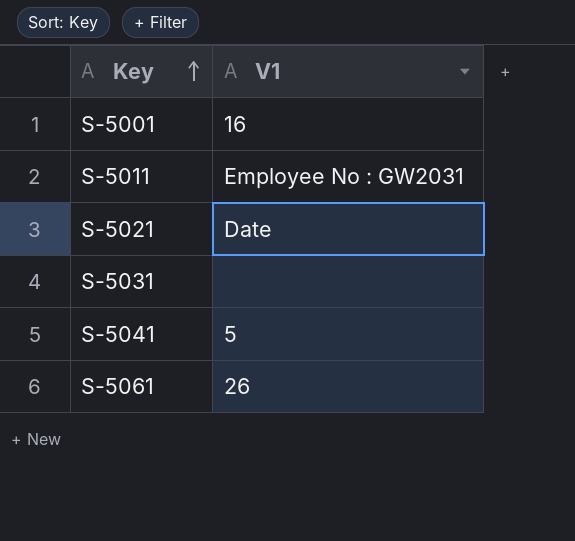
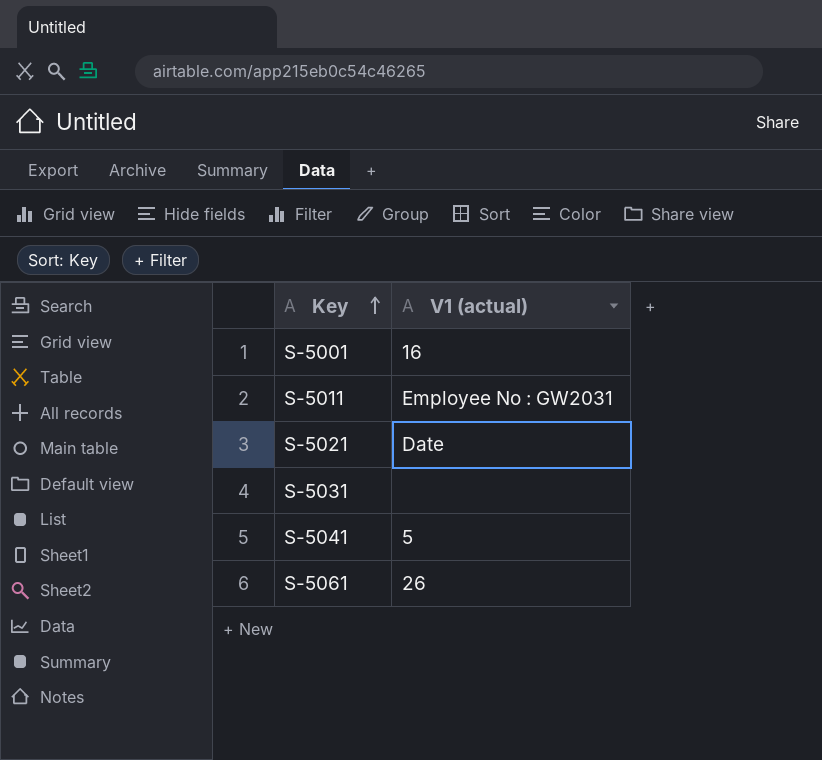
column name: V1 -> V1 (actual)

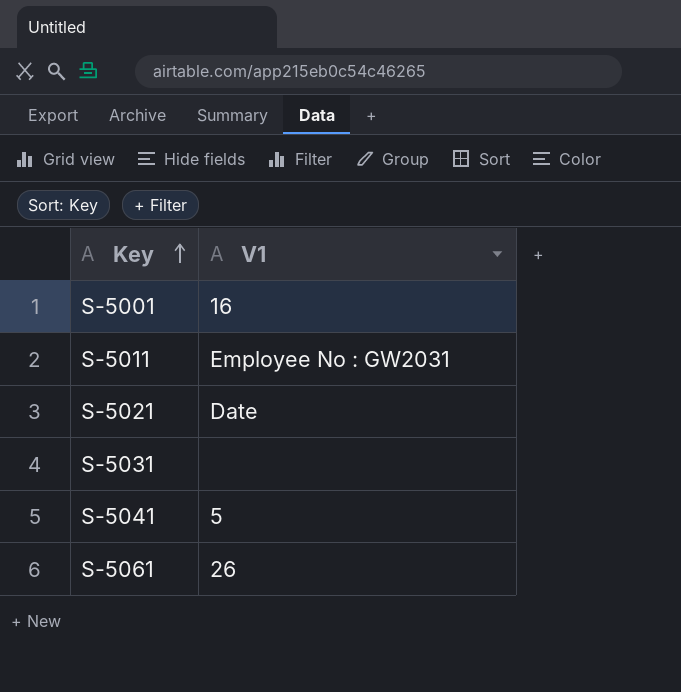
column name: V1 (actual) -> V1

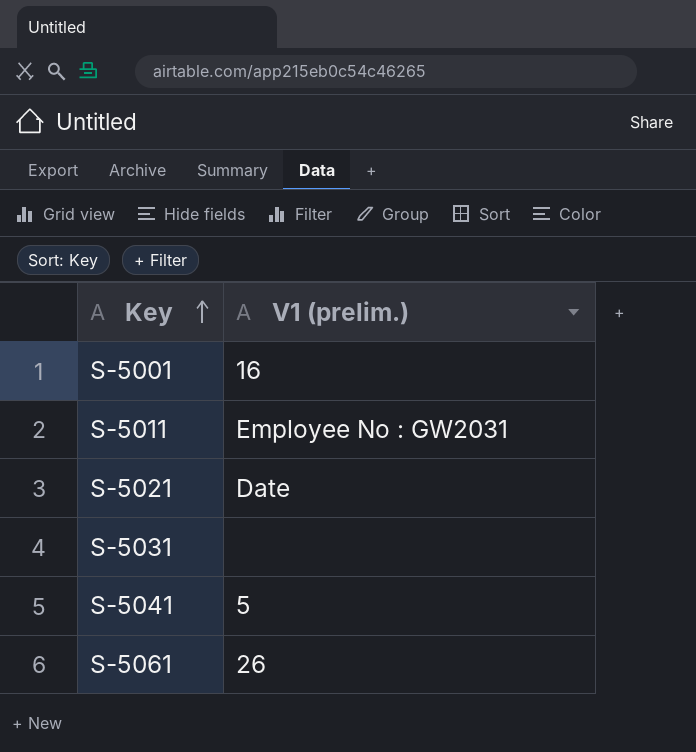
column name: V1 -> V1 (prelim.)

